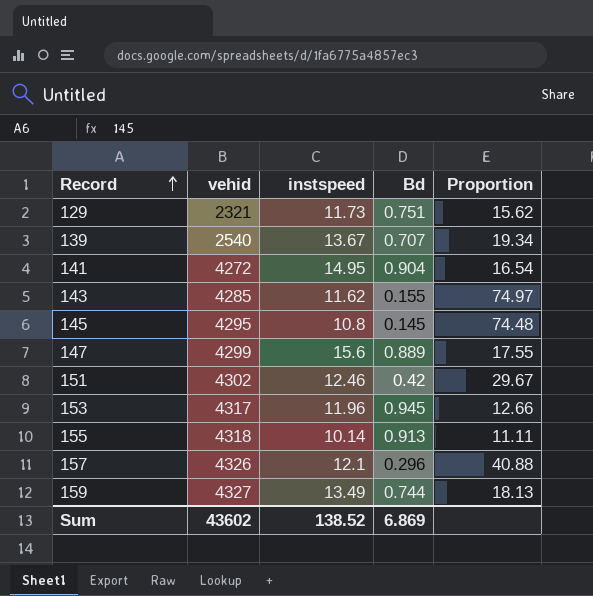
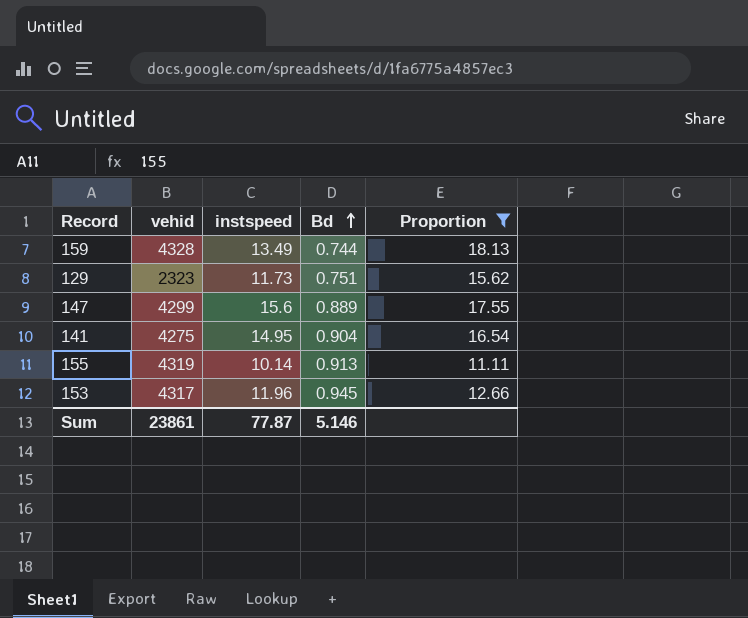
filter: none -> Proportion <= 18.13
row order: Record ascending -> Bd ascending
159 | vehid: 4327 -> 4328
129 | vehid: 2321 -> 2323
141 | vehid: 4272 -> 4275
155 | vehid: 4318 -> 4319
Sum | vehid: 43602 -> 23861
Sum | instspeed: 138.52 -> 77.87
Sum | Bd: 6.869 -> 5.146

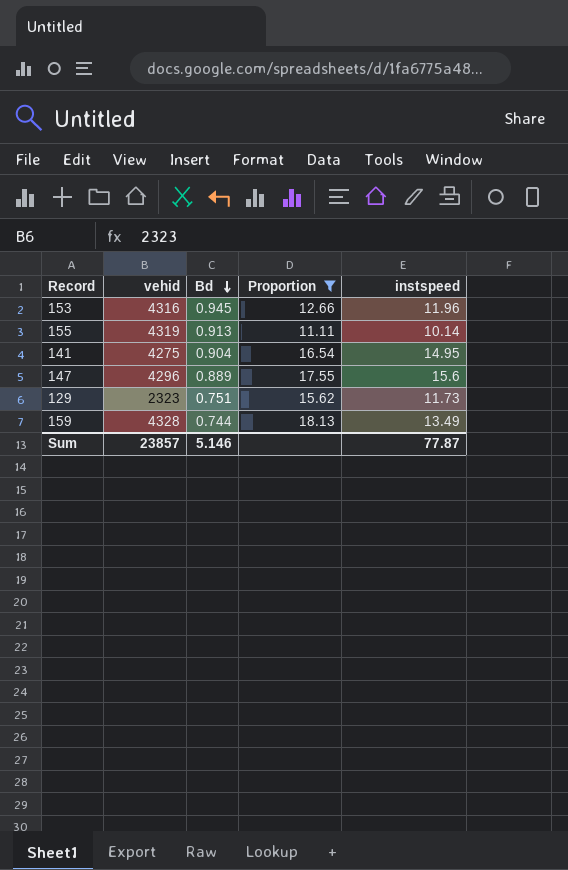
row order: Bd ascending -> Bd descending
column instspeed | position: 3 -> 5
153 | vehid: 4317 -> 4316
147 | vehid: 4299 -> 4296
Sum | vehid: 23861 -> 23857

